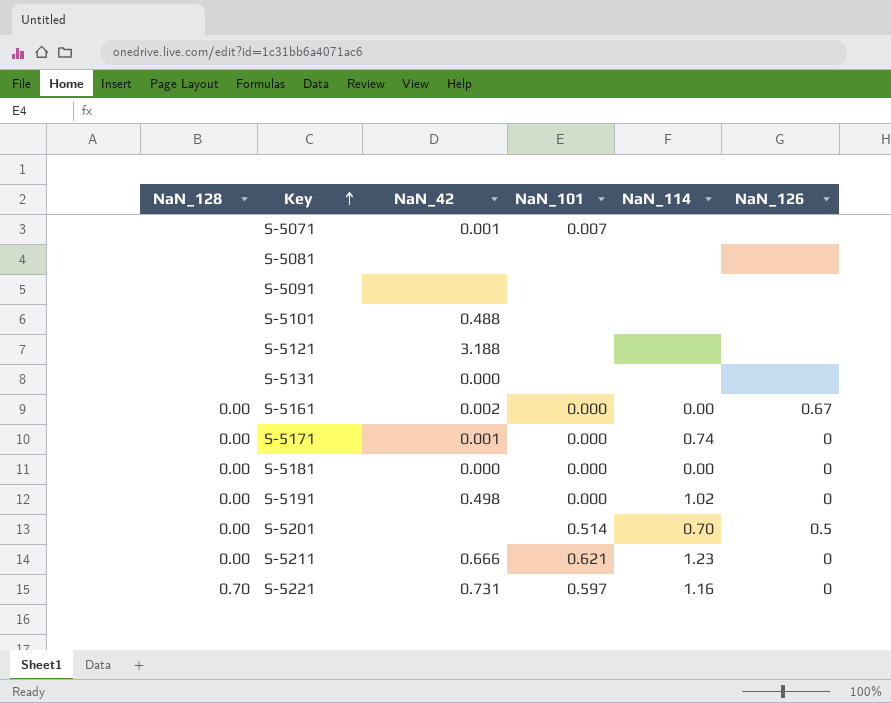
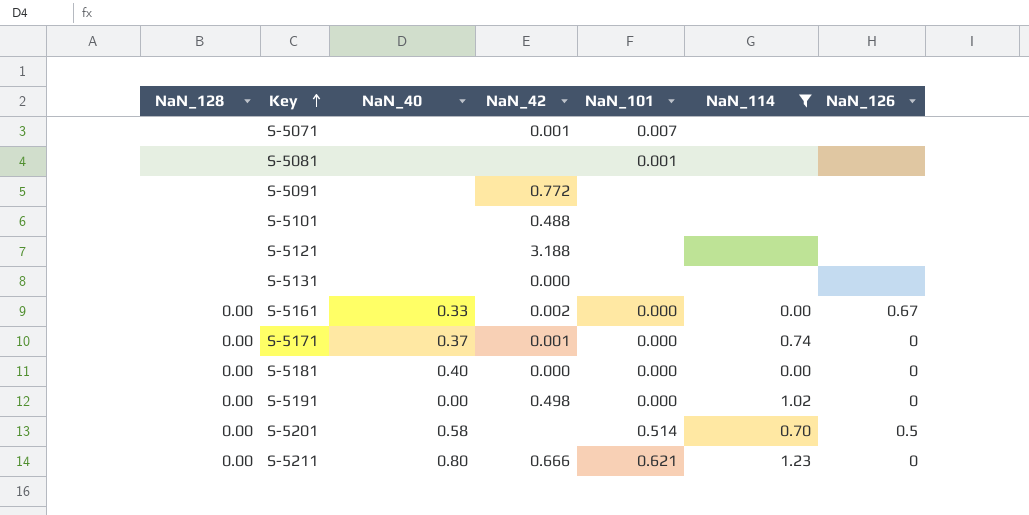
filter: none -> NaN_114 != 1.16
column NaN_40 | position: none -> 3
S-5081 | NaN_101: none -> 0.001
S-5091 | NaN_42: none -> 0.772

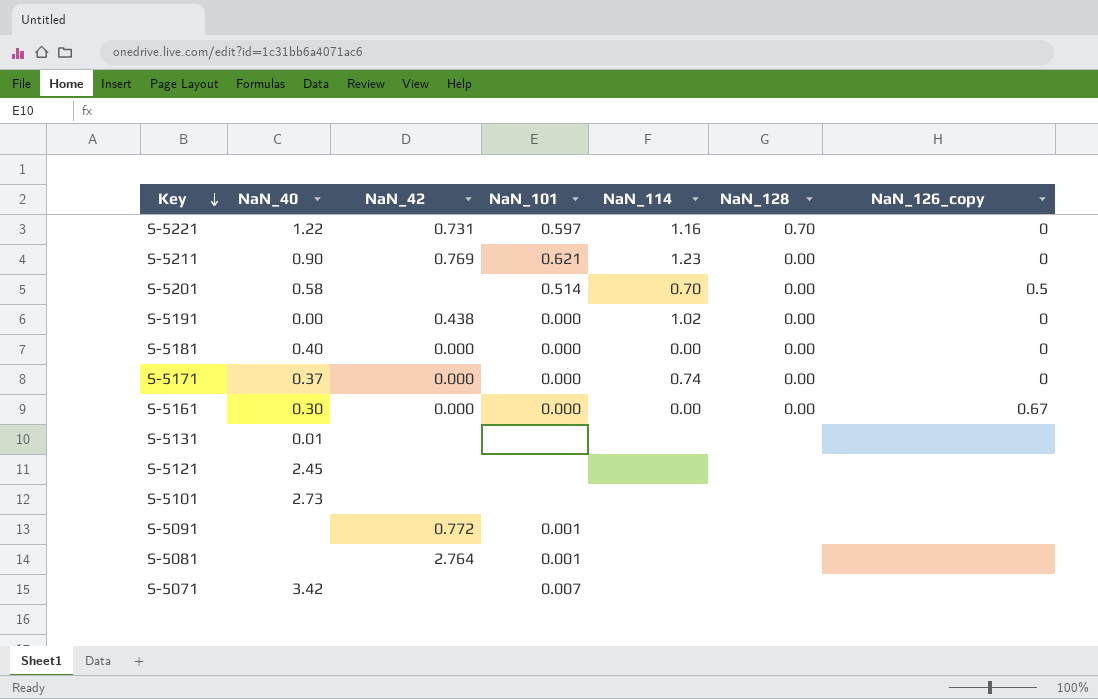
filter: NaN_114 != 1.16 -> none
row order: Key ascending -> Key descending
column NaN_128 | position: 1 -> 6
column name: NaN_126 -> NaN_126_copy
S-5211 | NaN_40: 0.80 -> 0.90
S-5211 | NaN_42: 0.666 -> 0.769
S-5191 | NaN_42: 0.498 -> 0.438
S-5171 | NaN_42: 0.001 -> 0.000
S-5161 | NaN_40: 0.33 -> 0.30
S-5161 | NaN_42: 0.002 -> 0.000
S-5131 | NaN_40: none -> 0.01
S-5131 | NaN_42: 0.000 -> none
S-5121 | NaN_40: none -> 2.45
S-5121 | NaN_42: 3.188 -> none
S-5101 | NaN_40: none -> 2.73
S-5101 | NaN_42: 0.488 -> none
S-5091 | NaN_101: none -> 0.001
S-5081 | NaN_42: none -> 2.764
S-5071 | NaN_40: none -> 3.42
S-5071 | NaN_42: 0.001 -> none

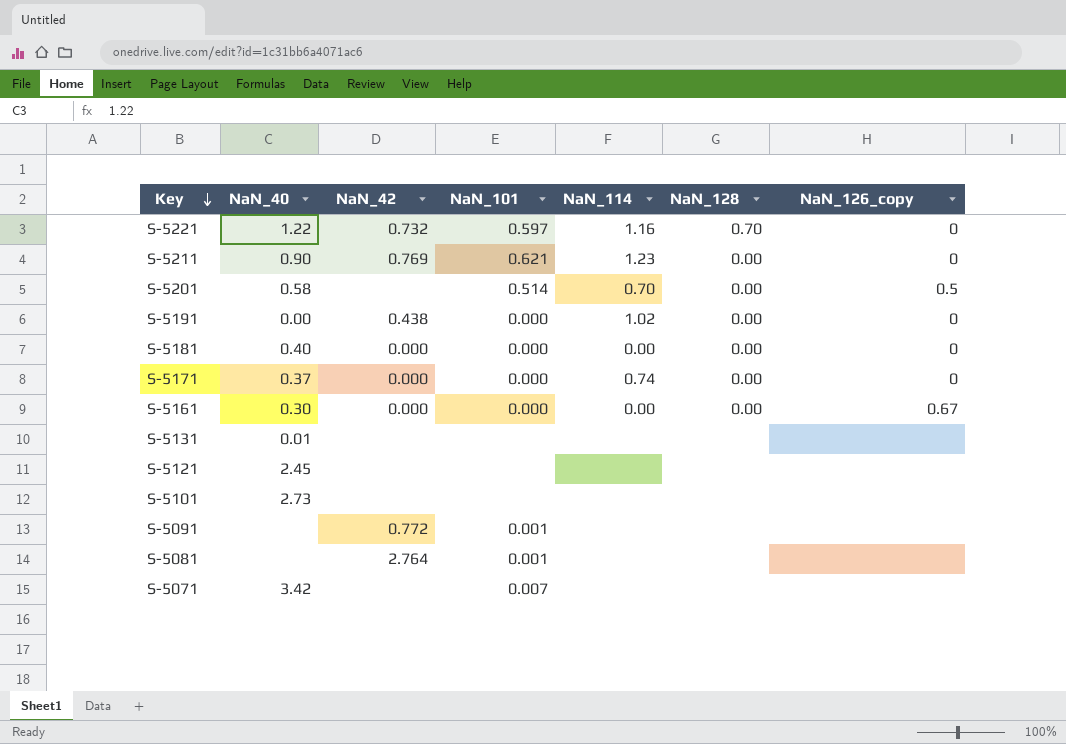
S-5221 | NaN_42: 0.731 -> 0.732

